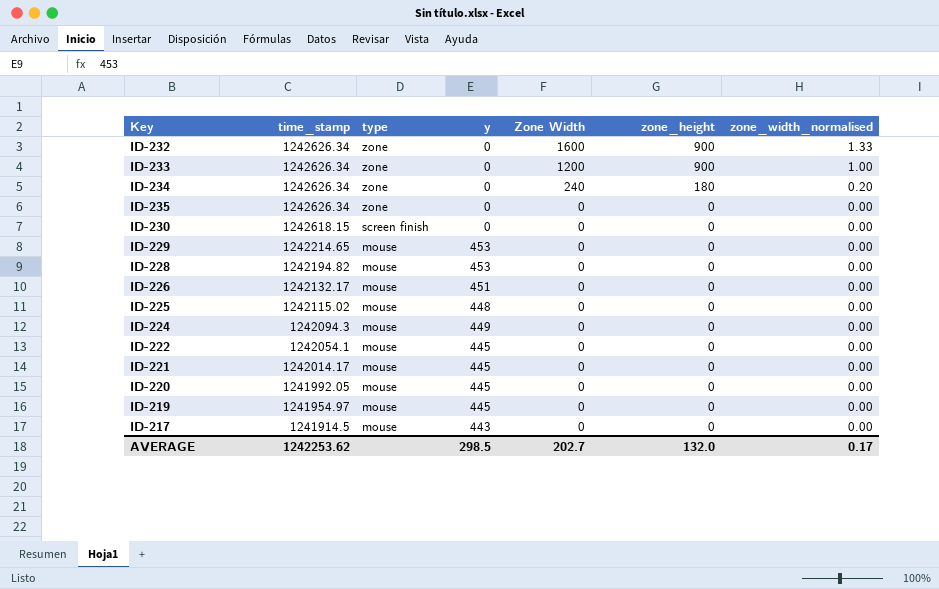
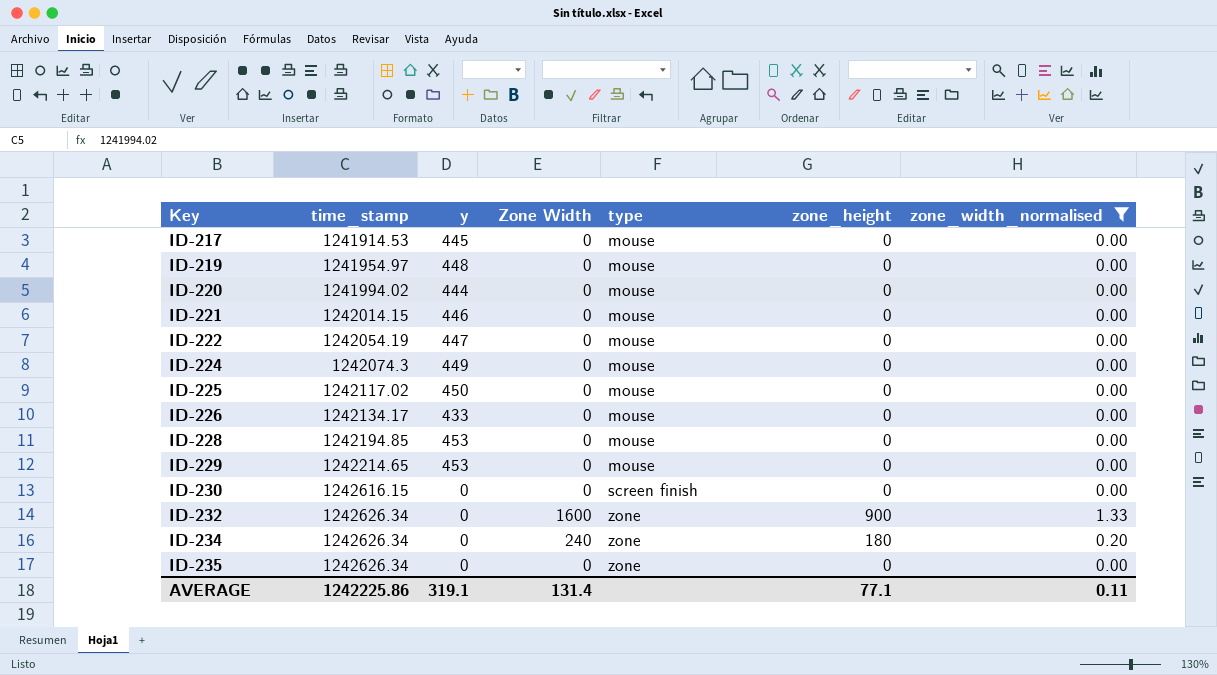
filter: none -> zone_width_normalised != 1.00
row order: time_stamp descending -> Key ascending
column type | position: 3 -> 5
ID-217 | time_stamp: 1241914.5 -> 1241914.53
ID-217 | y: 443 -> 445
ID-219 | y: 445 -> 448
ID-220 | time_stamp: 1241992.05 -> 1241994.02
ID-220 | y: 445 -> 444
ID-221 | time_stamp: 1242014.17 -> 1242014.15
ID-221 | y: 445 -> 446
ID-222 | time_stamp: 1242054.1 -> 1242054.19
ID-222 | y: 445 -> 447
ID-224 | time_stamp: 1242094.3 -> 1242074.3
ID-225 | time_stamp: 1242115.02 -> 1242117.02
ID-225 | y: 448 -> 450
ID-226 | time_stamp: 1242132.17 -> 1242134.17
ID-226 | y: 451 -> 433
ID-228 | time_stamp: 1242194.82 -> 1242194.85
ID-230 | time_stamp: 1242618.15 -> 1242616.15
AVERAGE | time_stamp: 1242253.62 -> 1242225.86
AVERAGE | y: 298.5 -> 319.1
AVERAGE | Zone Width: 202.7 -> 131.4
AVERAGE | zone_height: 132.0 -> 77.1
AVERAGE | zone_width_normalised: 0.17 -> 0.11

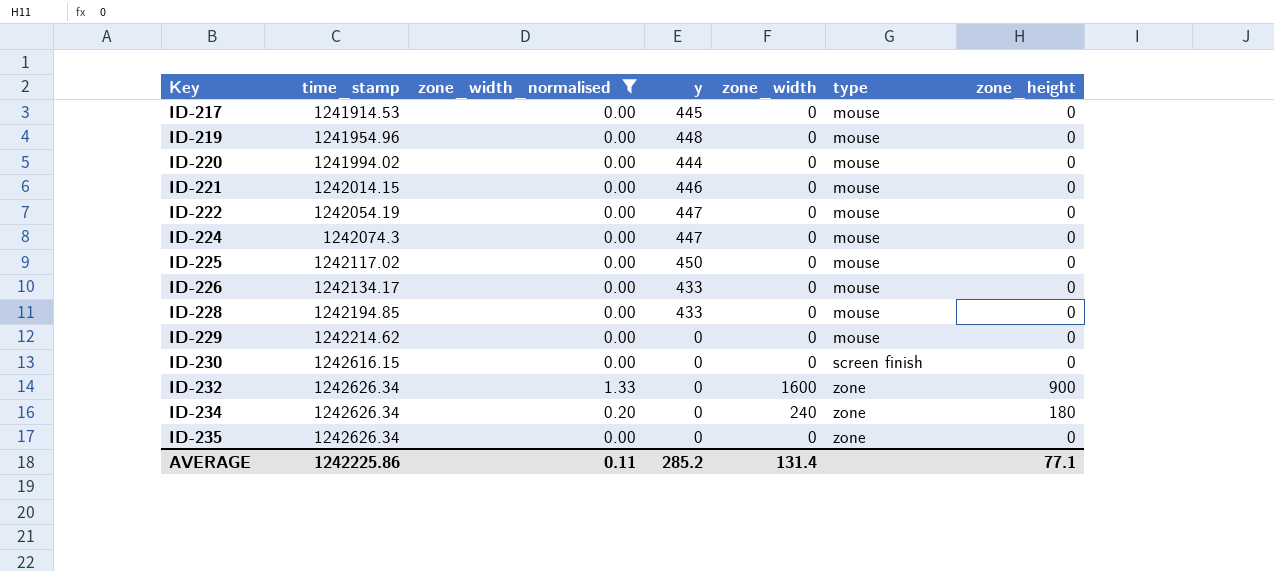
column zone_width_normalised | position: 7 -> 3
column name: Zone Width -> zone_width
ID-219 | time_stamp: 1241954.97 -> 1241954.96
ID-224 | y: 449 -> 447
ID-228 | y: 453 -> 433
ID-229 | time_stamp: 1242214.65 -> 1242214.62
ID-229 | y: 453 -> 0
AVERAGE | y: 319.1 -> 285.2

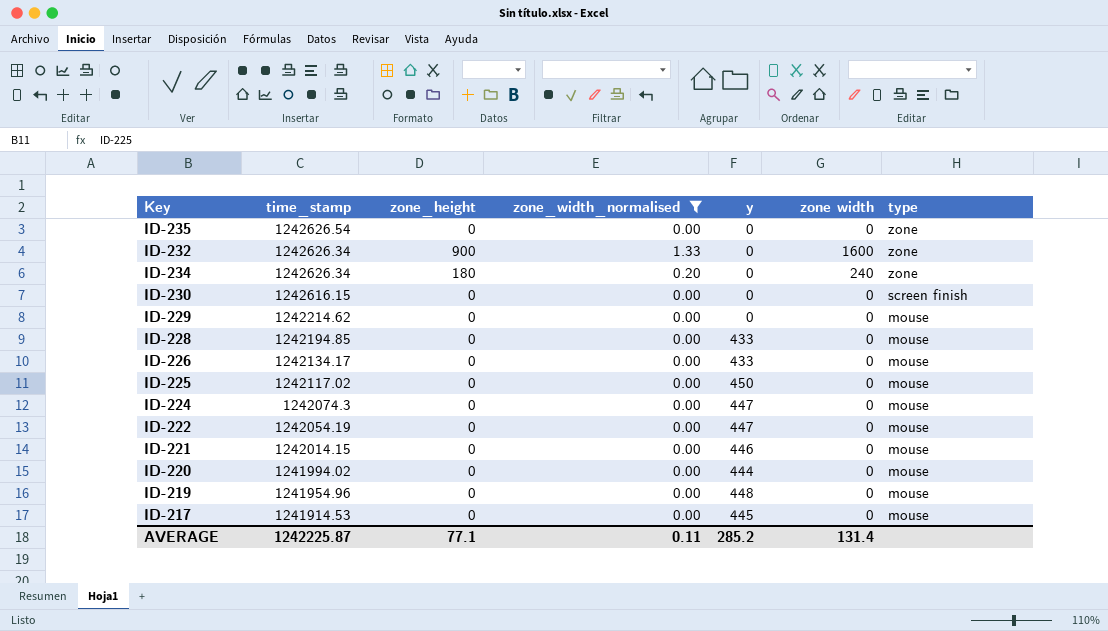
row order: Key ascending -> time_stamp descending
column zone_height | position: 7 -> 3
column name: zone_width -> zone width
ID-235 | time_stamp: 1242626.34 -> 1242626.54
AVERAGE | time_stamp: 1242225.86 -> 1242225.87

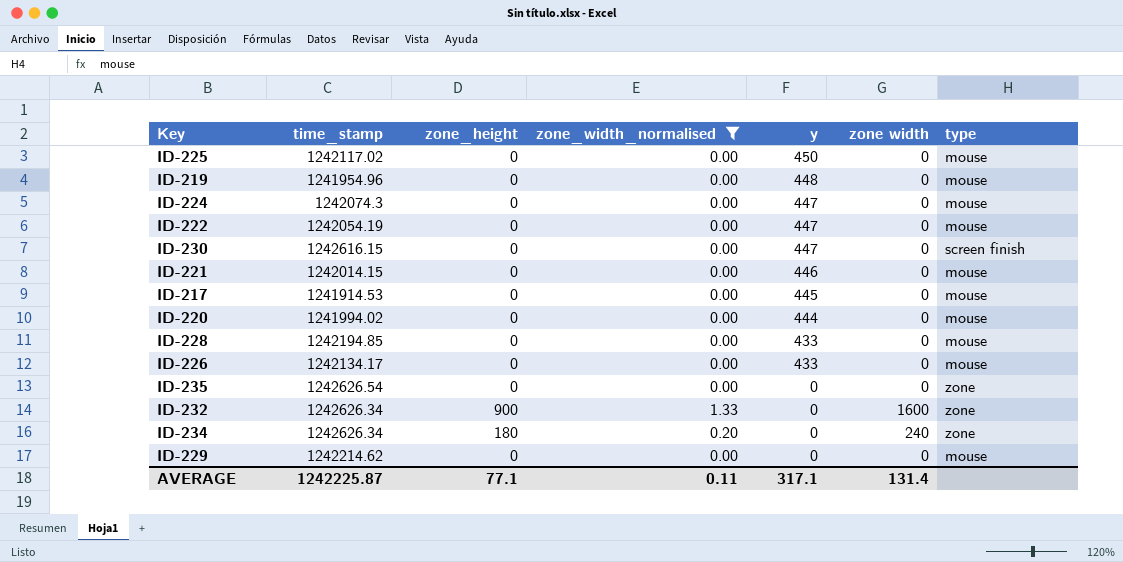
row order: time_stamp descending -> y descending
ID-230 | y: 0 -> 447
AVERAGE | y: 285.2 -> 317.1

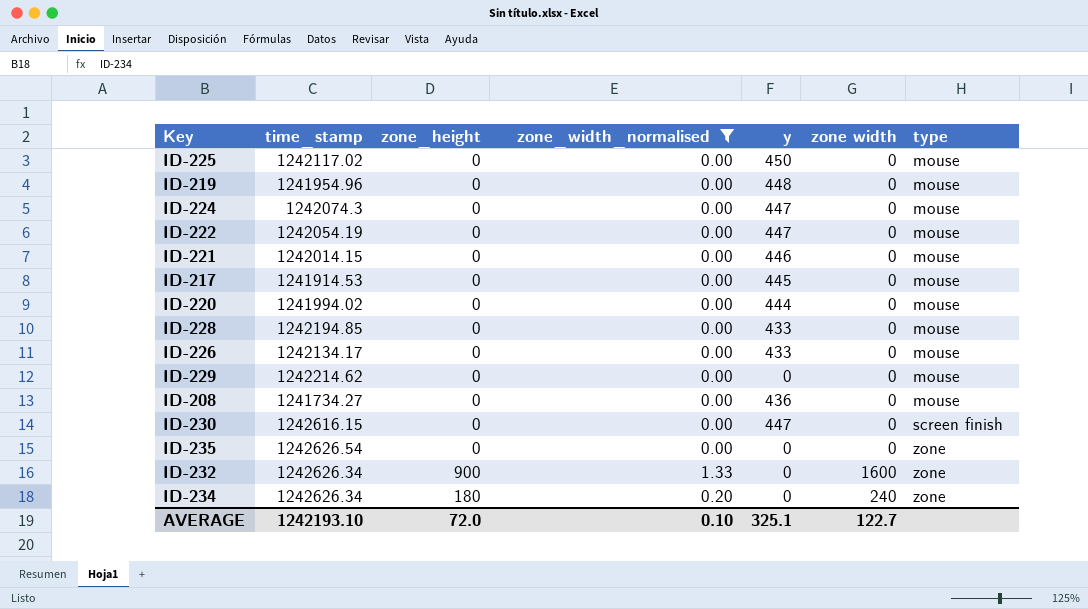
row order: y descending -> type ascending
row ID-208: none -> 1241734.27 | 0 | 0.00 | 436 | 0 | mouse
AVERAGE | time_stamp: 1242225.87 -> 1242193.10
AVERAGE | zone_height: 77.1 -> 72.0
AVERAGE | zone_width_normalised: 0.11 -> 0.10
AVERAGE | y: 317.1 -> 325.1
AVERAGE | zone width: 131.4 -> 122.7

